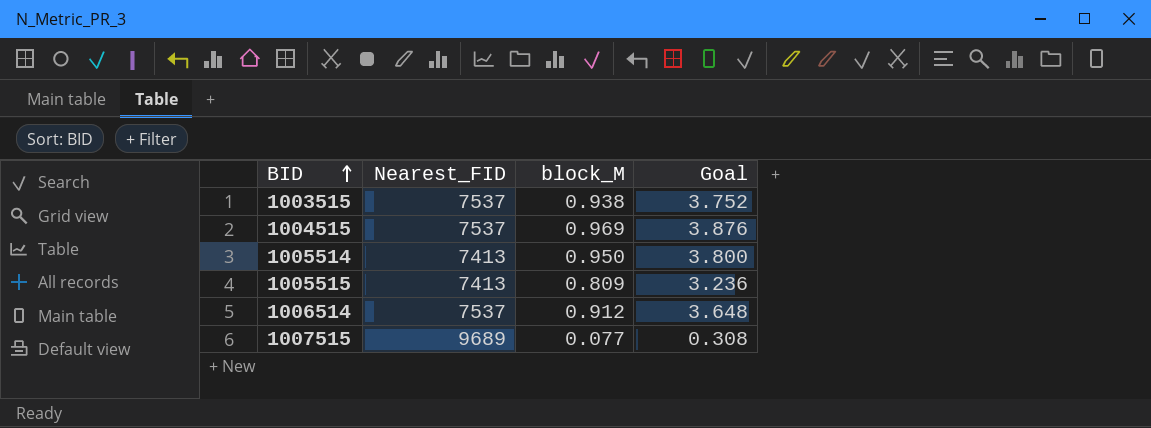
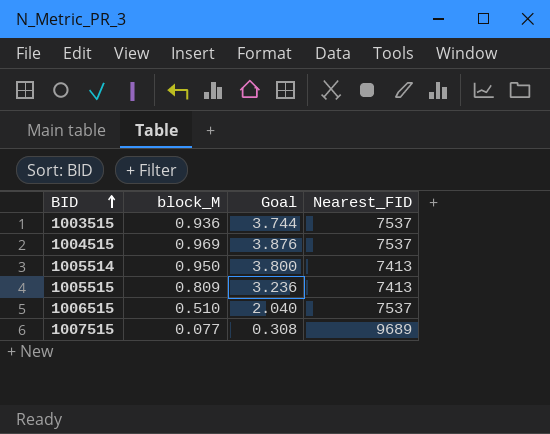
column Nearest_FID | position: 2 -> 4
row 1006514: 7537 | 0.912 | 3.648 -> none
1003515 | block_M: 0.938 -> 0.936
1003515 | Goal: 3.752 -> 3.744
row 1006515: none -> 0.510 | 2.040 | 7537

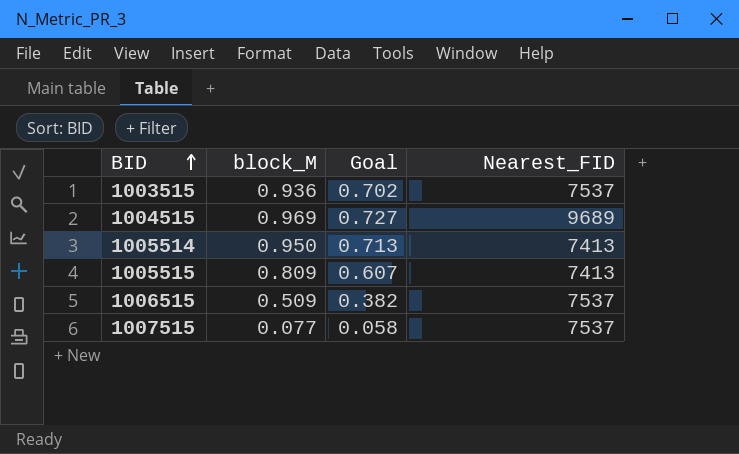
column Goal | formula: [block_M] * 4 -> [block_M] * 0.75
1004515 | Nearest_FID: 7537 -> 9689
1006515 | block_M: 0.510 -> 0.509
1007515 | Nearest_FID: 9689 -> 7537

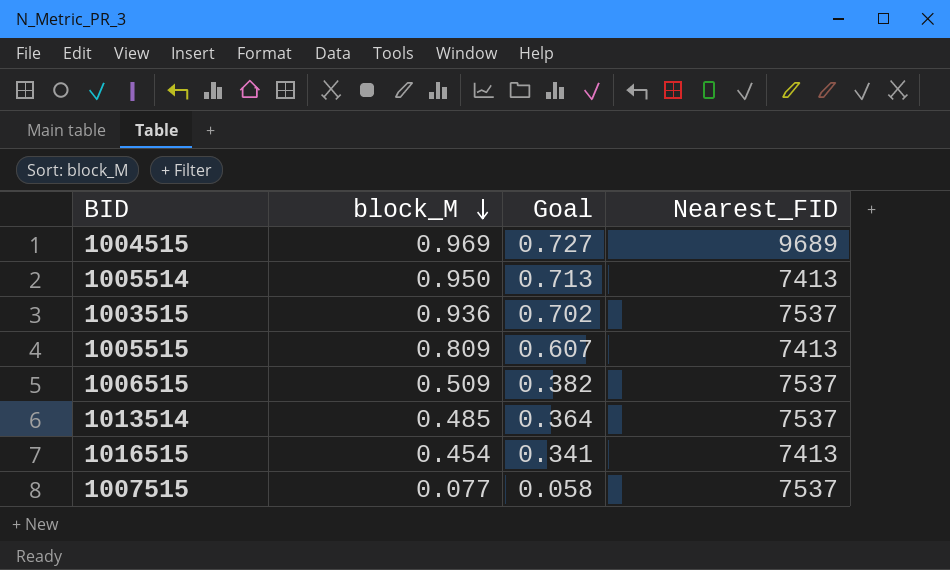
row order: BID ascending -> block_M descending
row 1013514: none -> 0.485 | 0.364 | 7537
row 1016515: none -> 0.454 | 0.341 | 7413

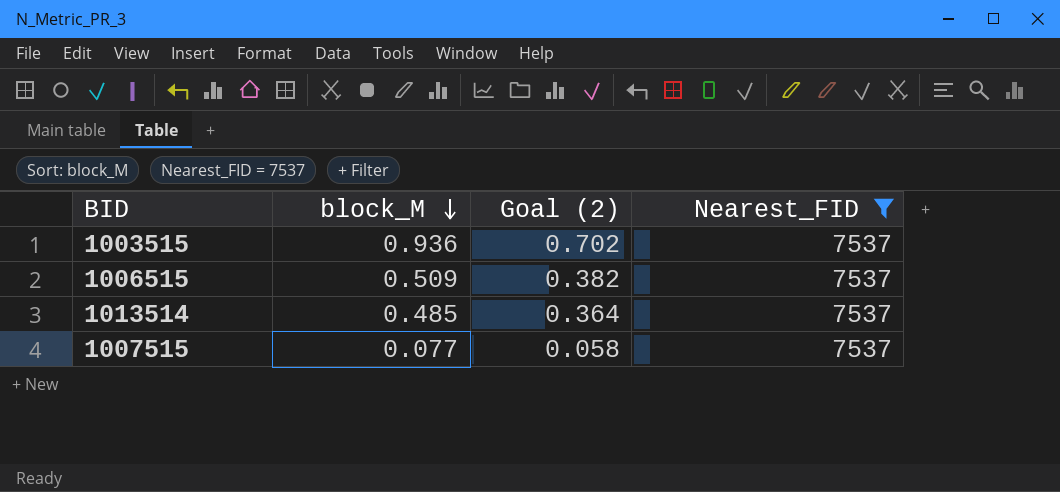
filter: none -> Nearest_FID = 7537
column name: Goal -> Goal (2)

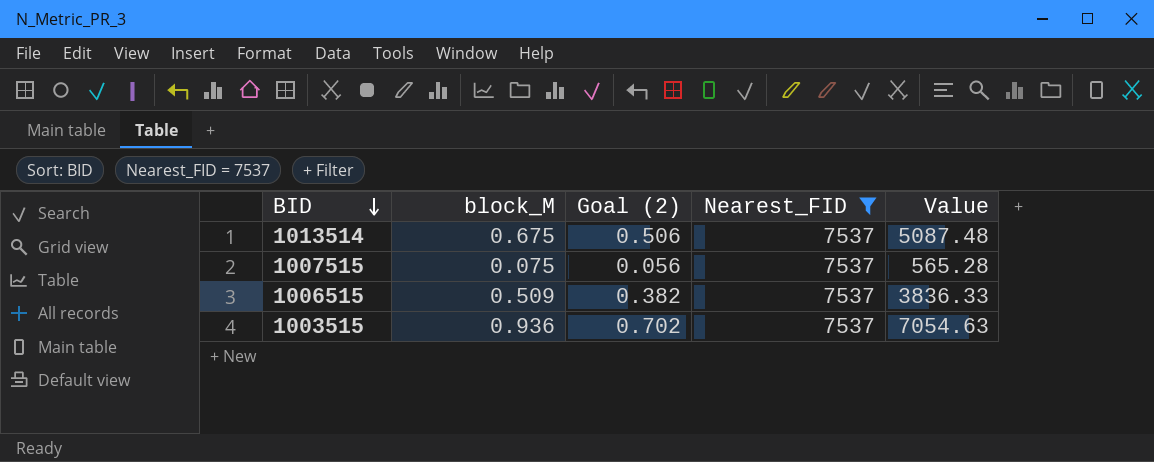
row order: block_M descending -> BID descending
column Value | formula: none -> [block_M] * [Nearest_FID]
1013514 | block_M: 0.485 -> 0.675
1013514 | Goal (2): 0.364 -> 0.506
1007515 | block_M: 0.077 -> 0.075
1007515 | Goal (2): 0.058 -> 0.056

